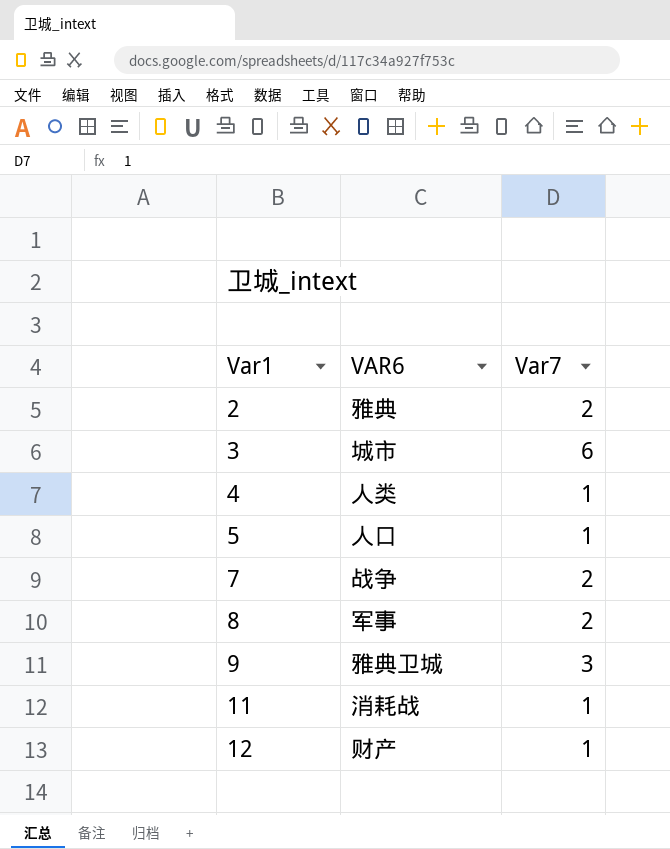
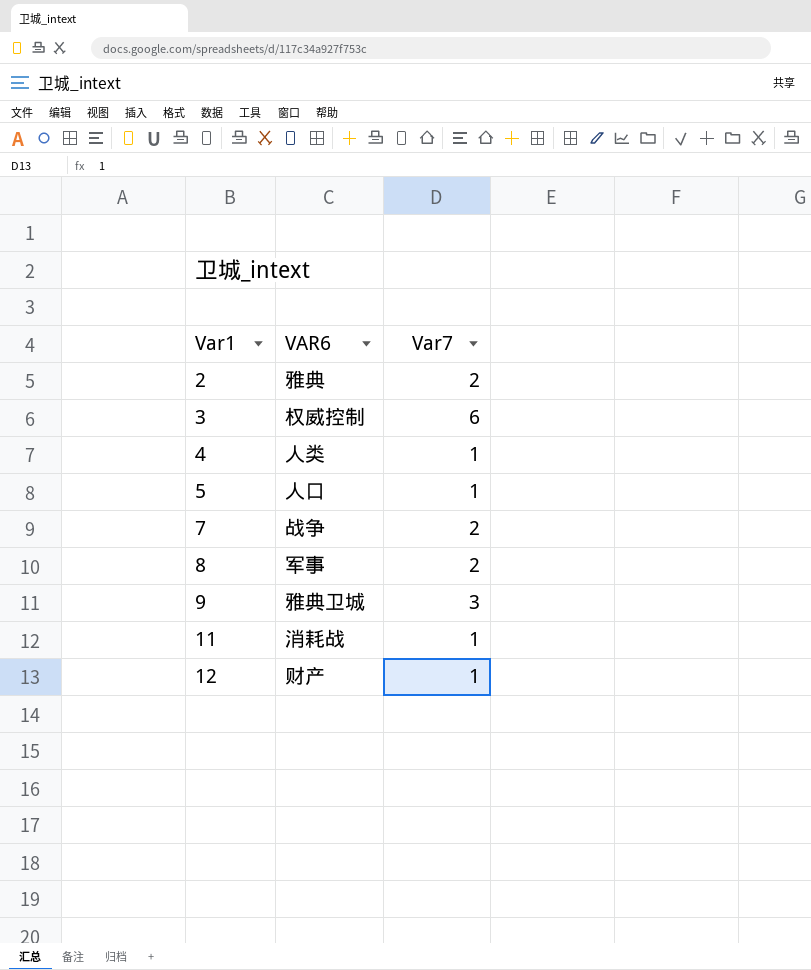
3 | VAR6: 城市 -> 权威控制

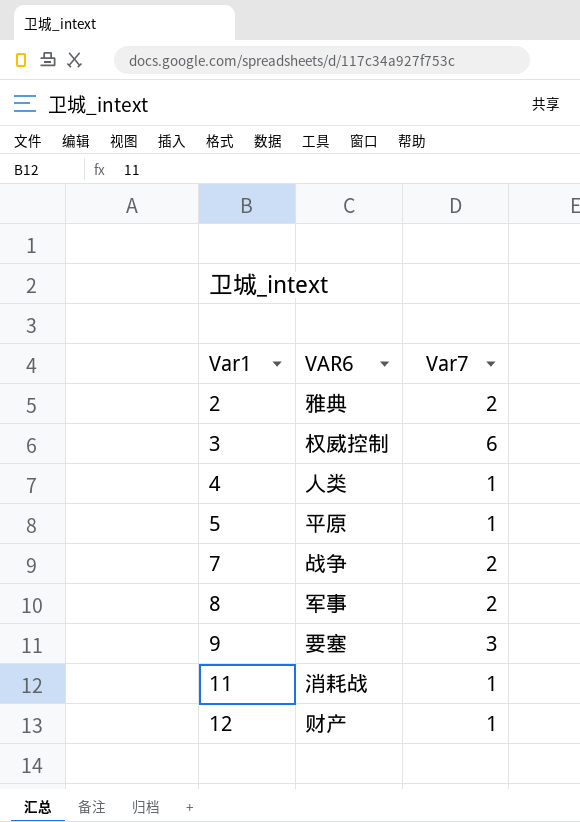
5 | VAR6: 人口 -> 平原
9 | VAR6: 雅典卫城 -> 要塞

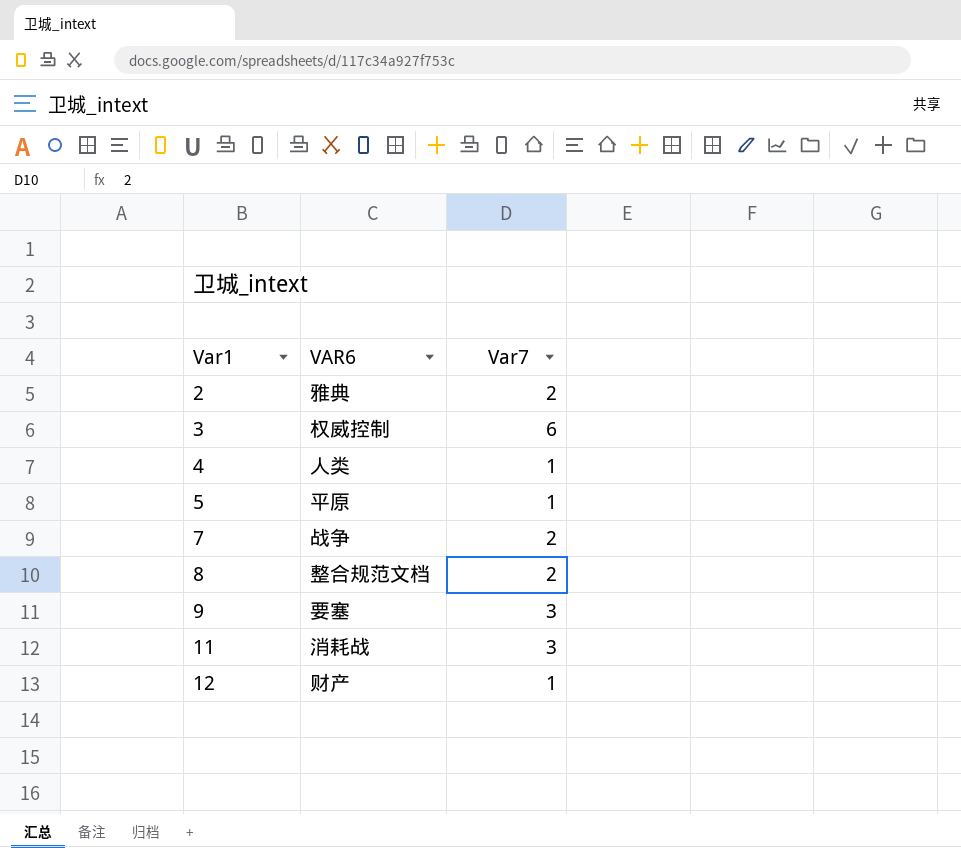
8 | VAR6: 军事 -> 整合规范文档
11 | Var7: 1 -> 3

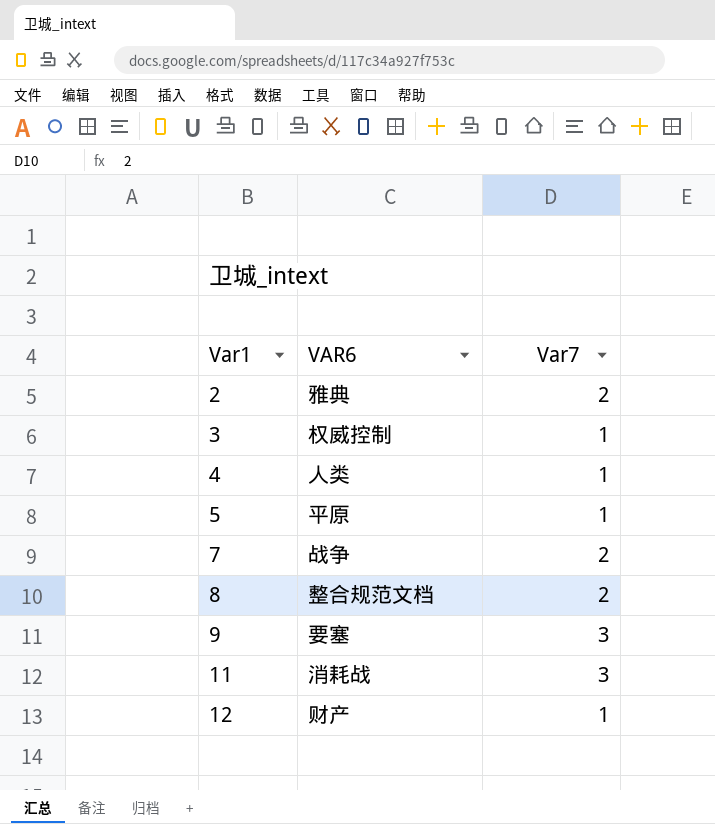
3 | Var7: 6 -> 1

